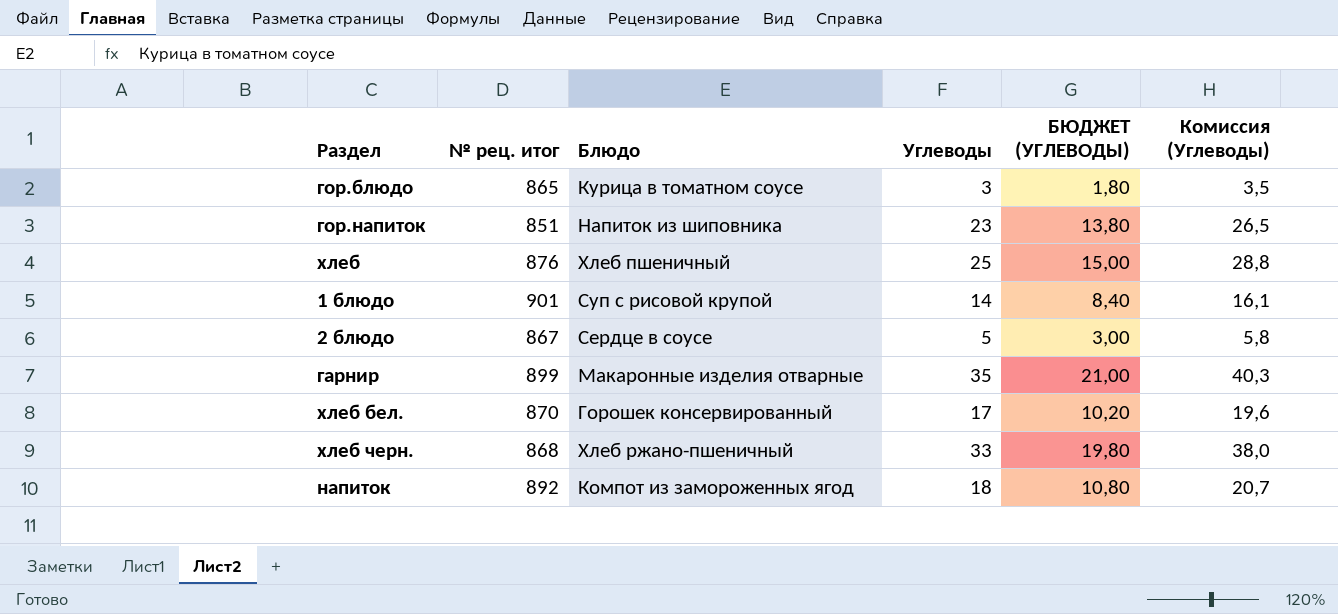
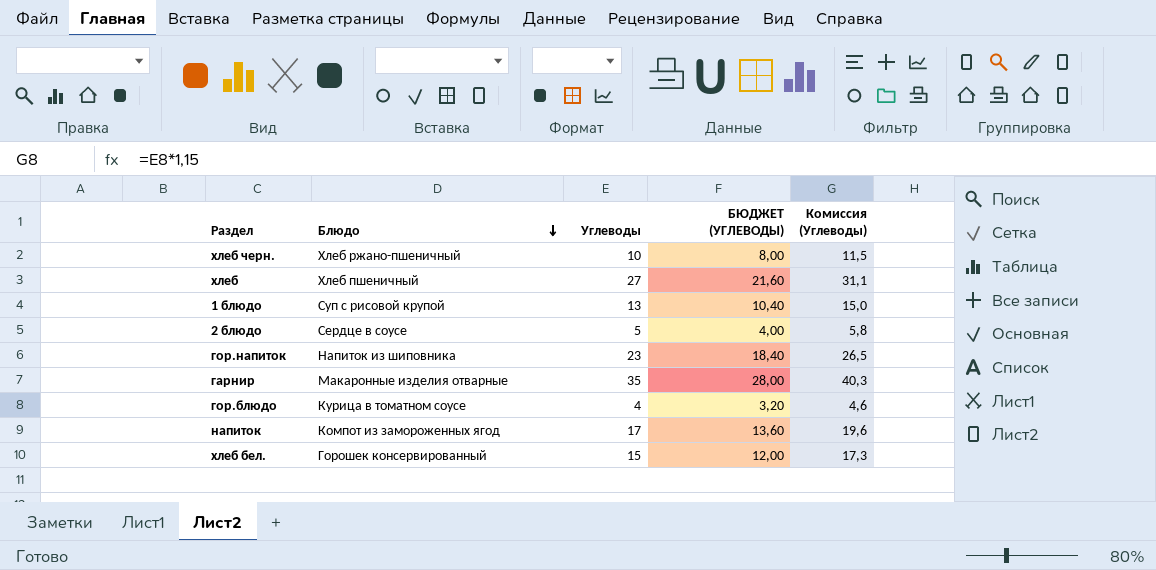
row order: none -> Блюдо descending
column № рец. итог | position: 2 -> none
column БЮДЖЕТ (УГЛЕВОДЫ) | formula: [Углеводы] * 0,6 -> [Углеводы] * 0,8
хлеб черн. | Углеводы: 33 -> 10
хлеб черн. | Комиссия (Углеводы): 38,0 -> 11,5
хлеб | Углеводы: 25 -> 27
хлеб | Комиссия (Углеводы): 28,8 -> 31,1
1 блюдо | Углеводы: 14 -> 13
1 блюдо | Комиссия (Углеводы): 16,1 -> 15,0
гор.блюдо | Углеводы: 3 -> 4
гор.блюдо | Комиссия (Углеводы): 3,5 -> 4,6
напиток | Углеводы: 18 -> 17
напиток | Комиссия (Углеводы): 20,7 -> 19,6
хлеб бел. | Углеводы: 17 -> 15
хлеб бел. | Комиссия (Углеводы): 19,6 -> 17,3

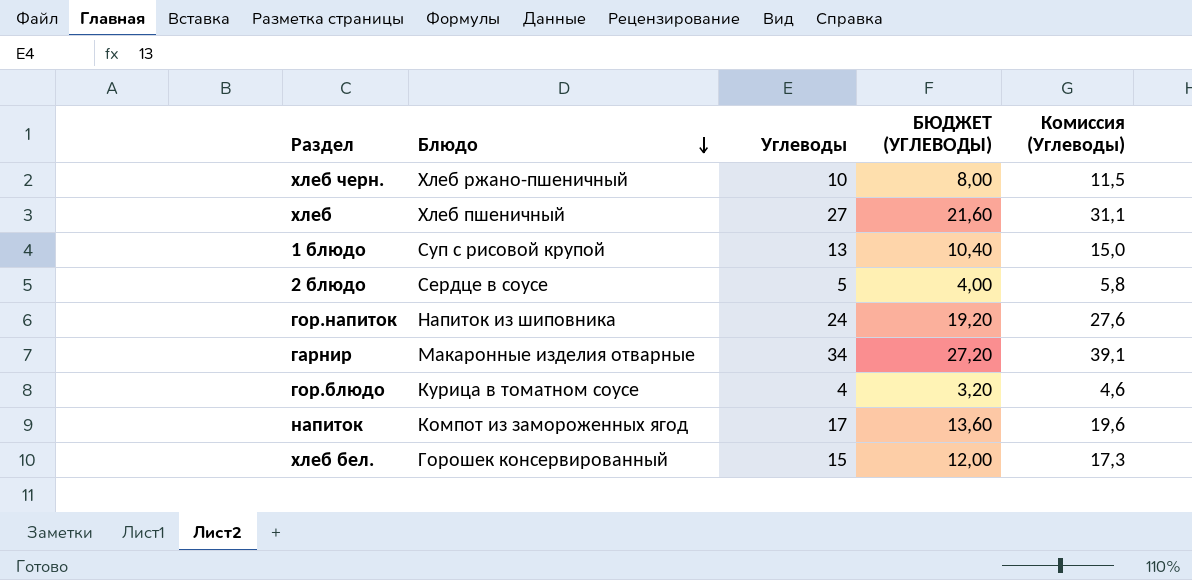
гор.напиток | Углеводы: 23 -> 24
гор.напиток | БЮДЖЕТ (УГЛЕВОДЫ): 18,40 -> 19,20
гор.напиток | Комиссия (Углеводы): 26,5 -> 27,6
гарнир | Углеводы: 35 -> 34
гарнир | БЮДЖЕТ (УГЛЕВОДЫ): 28,00 -> 27,20
гарнир | Комиссия (Углеводы): 40,3 -> 39,1

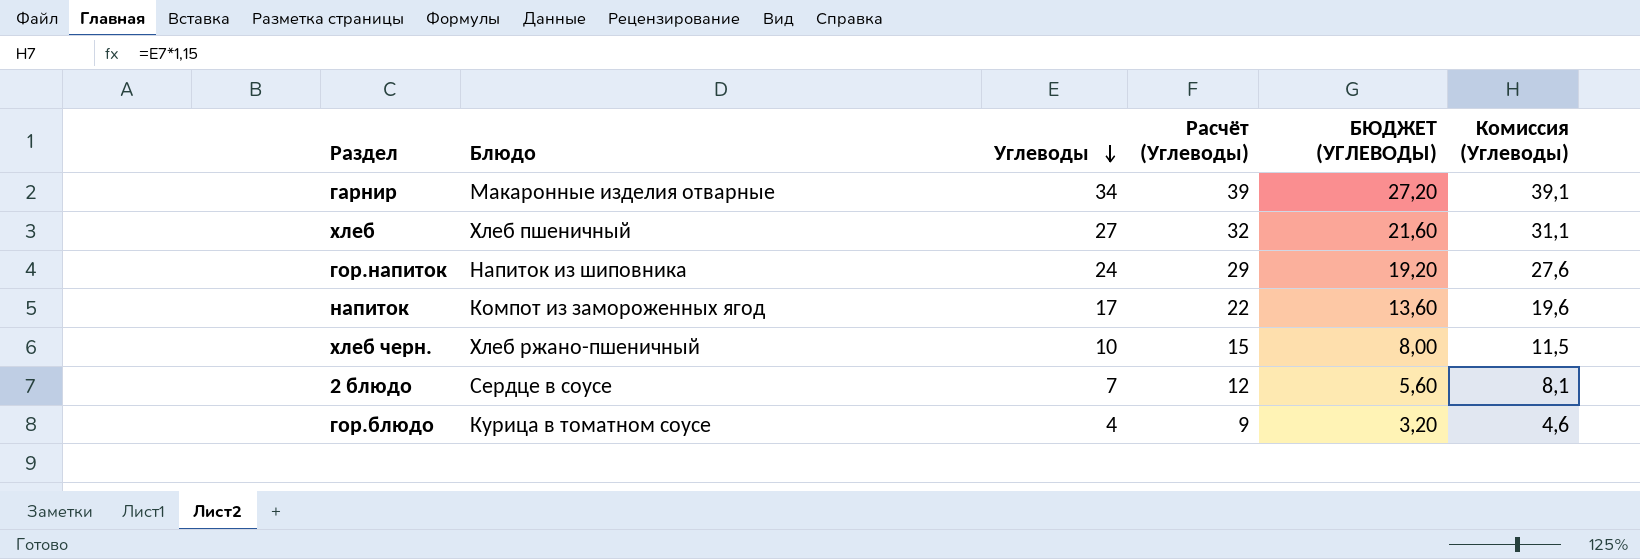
row order: Блюдо descending -> Углеводы descending
column Расчёт (Углеводы) | formula: none -> [Углеводы] + 5
row 1 блюдо: Суп с рисовой крупой | 13 | 10,40 | 15,0 -> none
row хлеб бел.: Горошек консервированный | 15 | 12,00 | 17,3 -> none
2 блюдо | Углеводы: 5 -> 7
2 блюдо | БЮДЖЕТ (УГЛЕВОДЫ): 4,00 -> 5,60
2 блюдо | Комиссия (Углеводы): 5,8 -> 8,1

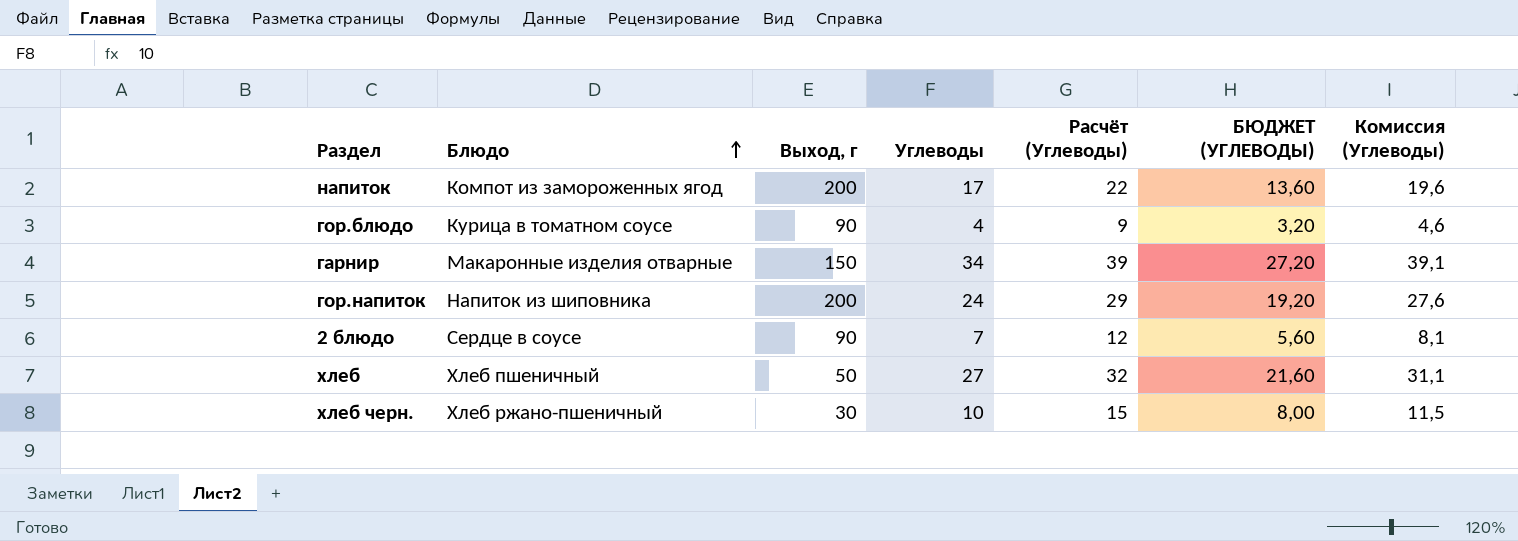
row order: Углеводы descending -> Блюдо ascending
column Выход, г | position: none -> 3

